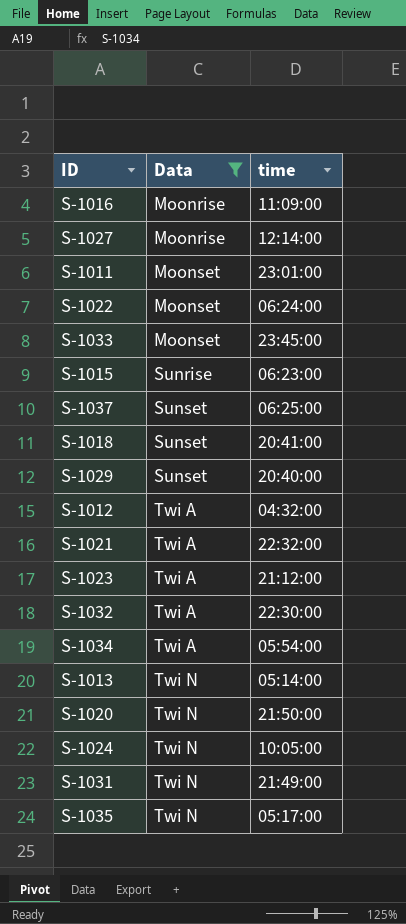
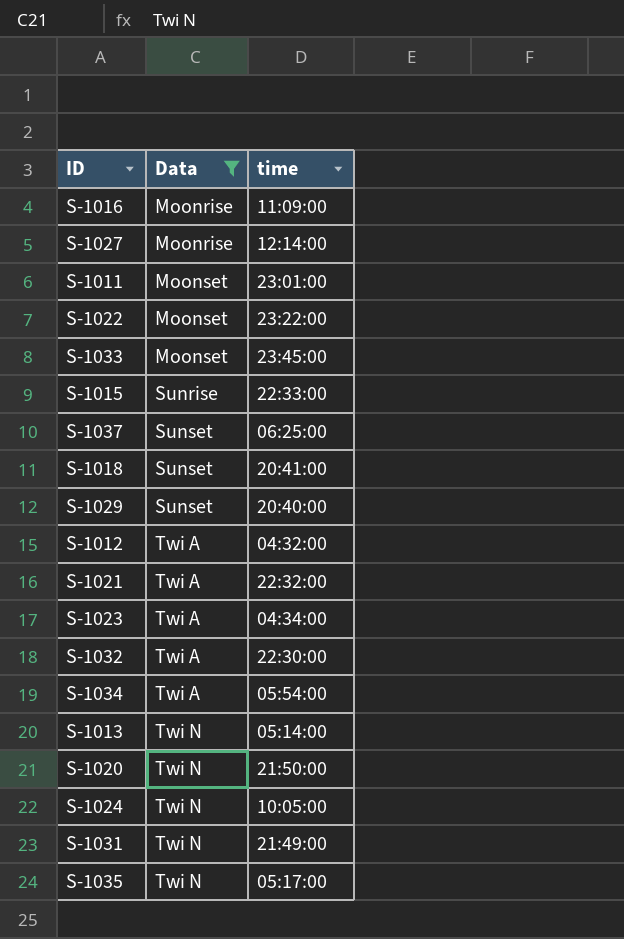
S-1022 | time: 06:24:00 -> 23:22:00
S-1015 | time: 06:23:00 -> 22:33:00
S-1023 | time: 21:12:00 -> 04:34:00

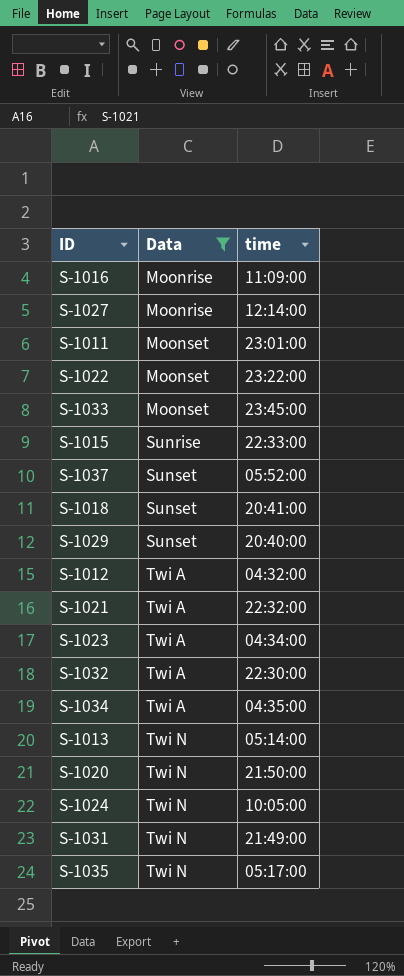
S-1037 | time: 06:25:00 -> 05:52:00
S-1034 | time: 05:54:00 -> 04:35:00

